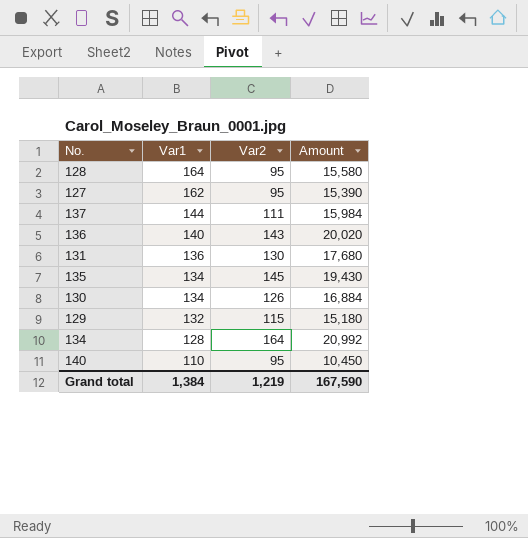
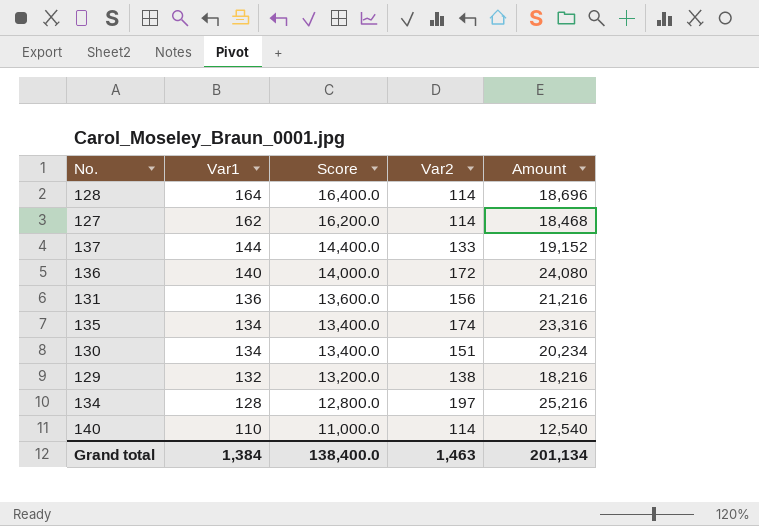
column Score | formula: none -> [Var1] * 100
128 | Var2: 95 -> 114
128 | Amount: 15,580 -> 18,696
127 | Var2: 95 -> 114
127 | Amount: 15,390 -> 18,468
137 | Var2: 111 -> 133
137 | Amount: 15,984 -> 19,152
136 | Var2: 143 -> 172
136 | Amount: 20,020 -> 24,080
131 | Var2: 130 -> 156
131 | Amount: 17,680 -> 21,216
135 | Var2: 145 -> 174
135 | Amount: 19,430 -> 23,316
130 | Var2: 126 -> 151
130 | Amount: 16,884 -> 20,234
129 | Var2: 115 -> 138
129 | Amount: 15,180 -> 18,216
134 | Var2: 164 -> 197
134 | Amount: 20,992 -> 25,216
140 | Var2: 95 -> 114
140 | Amount: 10,450 -> 12,540
Grand total | Var2: 1,219 -> 1,463
Grand total | Amount: 167,590 -> 201,134

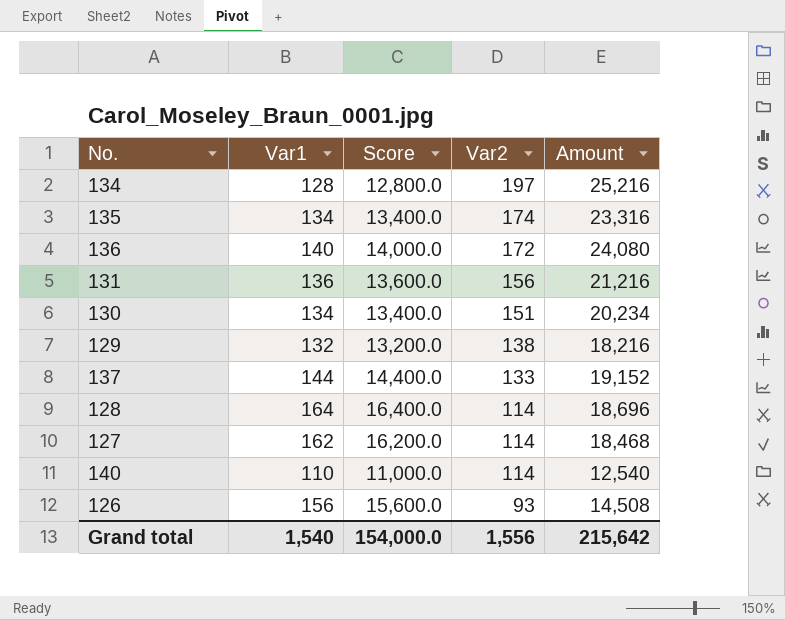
row order: Var1 descending -> Var2 descending
row 126: none -> 156 | 15,600.0 | 93 | 14,508
Grand total | Var1: 1,384 -> 1,540
Grand total | Score: 138,400.0 -> 154,000.0
Grand total | Var2: 1,463 -> 1,556
Grand total | Amount: 201,134 -> 215,642

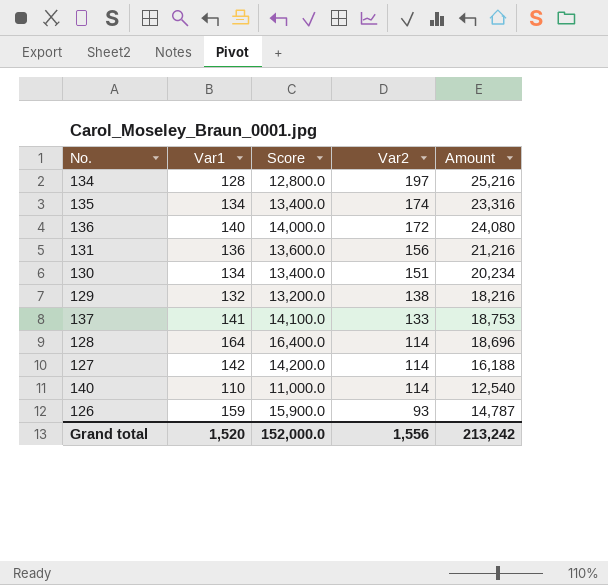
137 | Var1: 144 -> 141
137 | Score: 14,400.0 -> 14,100.0
137 | Amount: 19,152 -> 18,753
127 | Var1: 162 -> 142
127 | Score: 16,200.0 -> 14,200.0
127 | Amount: 18,468 -> 16,188
126 | Var1: 156 -> 159
126 | Score: 15,600.0 -> 15,900.0
126 | Amount: 14,508 -> 14,787
Grand total | Var1: 1,540 -> 1,520
Grand total | Score: 154,000.0 -> 152,000.0
Grand total | Amount: 215,642 -> 213,242

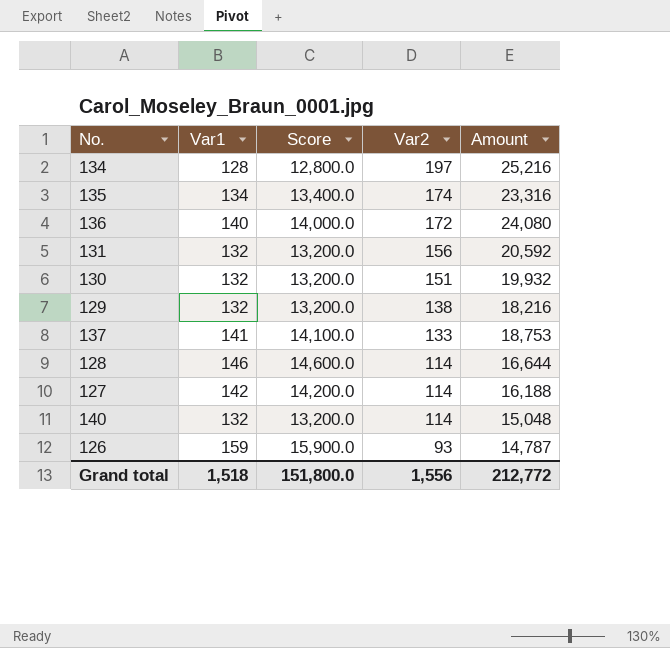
131 | Var1: 136 -> 132
131 | Score: 13,600.0 -> 13,200.0
131 | Amount: 21,216 -> 20,592
130 | Var1: 134 -> 132
130 | Score: 13,400.0 -> 13,200.0
130 | Amount: 20,234 -> 19,932
128 | Var1: 164 -> 146
128 | Score: 16,400.0 -> 14,600.0
128 | Amount: 18,696 -> 16,644
140 | Var1: 110 -> 132
140 | Score: 11,000.0 -> 13,200.0
140 | Amount: 12,540 -> 15,048
Grand total | Var1: 1,520 -> 1,518
Grand total | Score: 152,000.0 -> 151,800.0
Grand total | Amount: 213,242 -> 212,772

